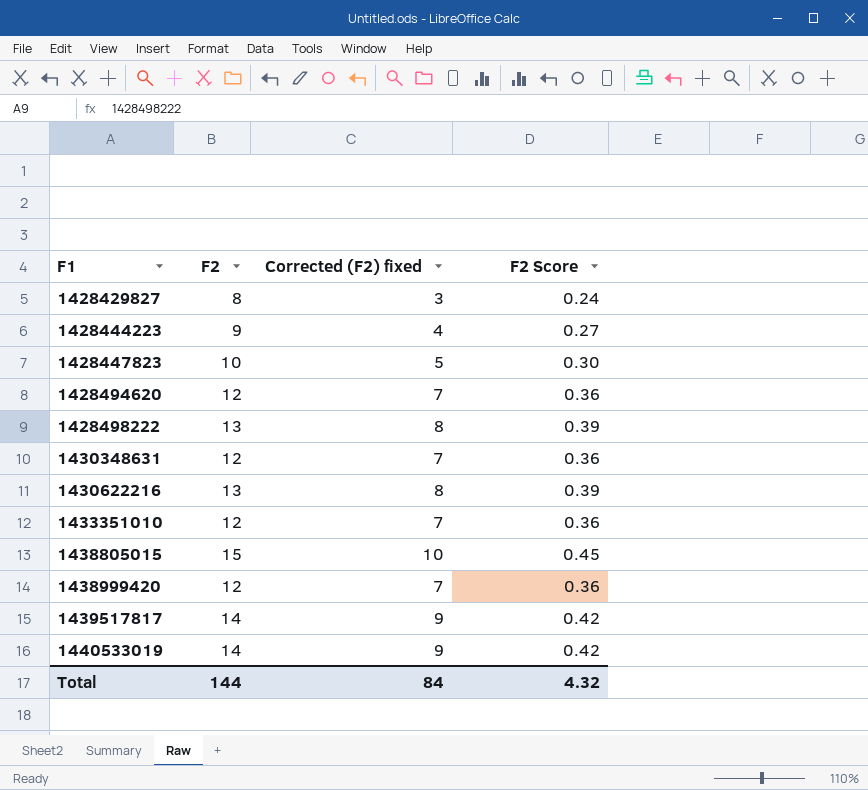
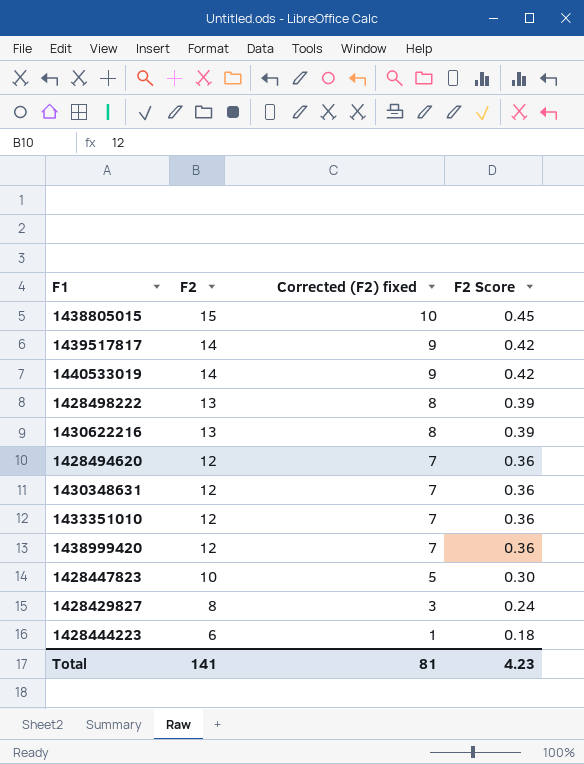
row order: F1 ascending -> F2 descending
1428444223 | F2: 9 -> 6
1428444223 | Corrected (F2) fixed: 4 -> 1
1428444223 | F2 Score: 0.27 -> 0.18
Total | F2: 144 -> 141
Total | Corrected (F2) fixed: 84 -> 81
Total | F2 Score: 4.32 -> 4.23

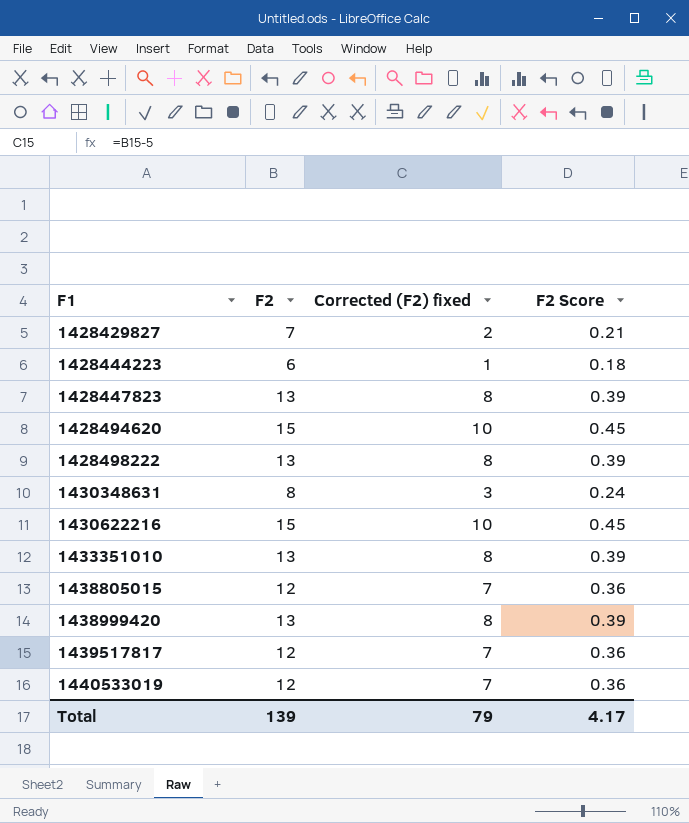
row order: F2 descending -> F1 ascending
1428429827 | F2: 8 -> 7
1428429827 | Corrected (F2) fixed: 3 -> 2
1428429827 | F2 Score: 0.24 -> 0.21
1428447823 | F2: 10 -> 13
1428447823 | Corrected (F2) fixed: 5 -> 8
1428447823 | F2 Score: 0.30 -> 0.39
1428494620 | F2: 12 -> 15
1428494620 | Corrected (F2) fixed: 7 -> 10
1428494620 | F2 Score: 0.36 -> 0.45
1430348631 | F2: 12 -> 8
1430348631 | Corrected (F2) fixed: 7 -> 3
1430348631 | F2 Score: 0.36 -> 0.24
1430622216 | F2: 13 -> 15
1430622216 | Corrected (F2) fixed: 8 -> 10
1430622216 | F2 Score: 0.39 -> 0.45
1433351010 | F2: 12 -> 13
1433351010 | Corrected (F2) fixed: 7 -> 8
1433351010 | F2 Score: 0.36 -> 0.39
1438805015 | F2: 15 -> 12
1438805015 | Corrected (F2) fixed: 10 -> 7
1438805015 | F2 Score: 0.45 -> 0.36
1438999420 | F2: 12 -> 13
1438999420 | Corrected (F2) fixed: 7 -> 8
1438999420 | F2 Score: 0.36 -> 0.39
1439517817 | F2: 14 -> 12
1439517817 | Corrected (F2) fixed: 9 -> 7
1439517817 | F2 Score: 0.42 -> 0.36
1440533019 | F2: 14 -> 12
1440533019 | Corrected (F2) fixed: 9 -> 7
1440533019 | F2 Score: 0.42 -> 0.36
Total | F2: 141 -> 139
Total | Corrected (F2) fixed: 81 -> 79
Total | F2 Score: 4.23 -> 4.17

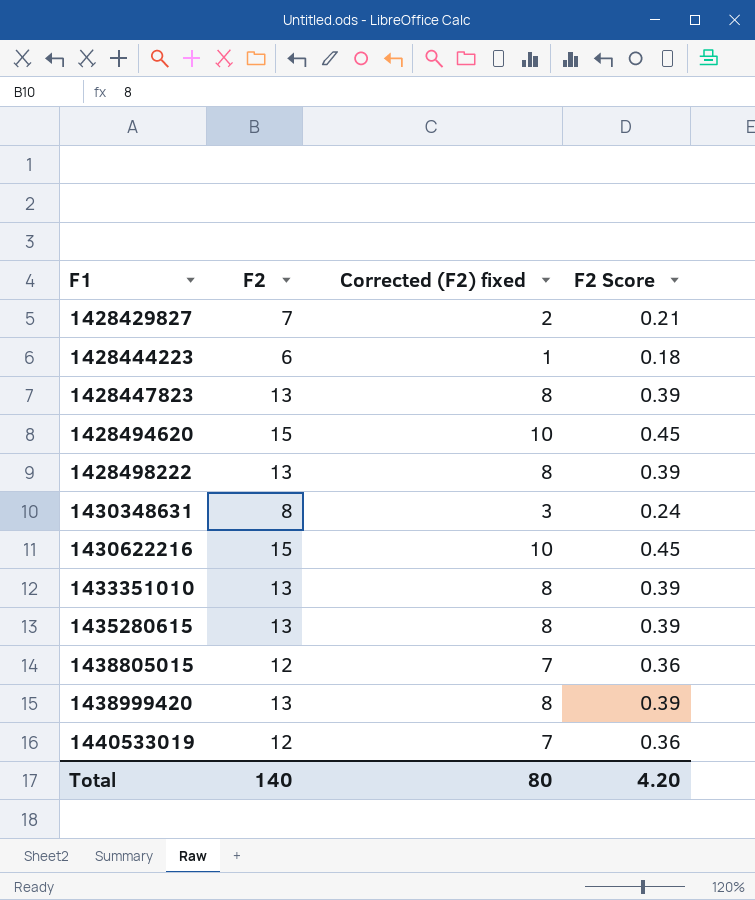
row 1439517817: 12 | 7 | 0.36 -> none
row 1435280615: none -> 13 | 8 | 0.39
Total | F2: 139 -> 140
Total | Corrected (F2) fixed: 79 -> 80
Total | F2 Score: 4.17 -> 4.20

